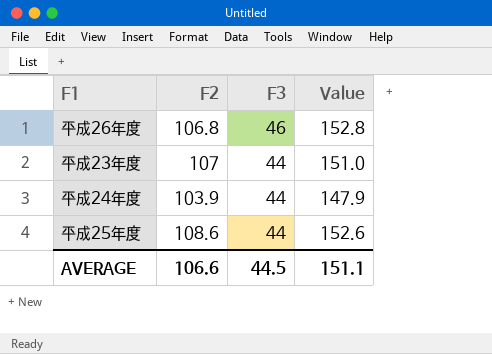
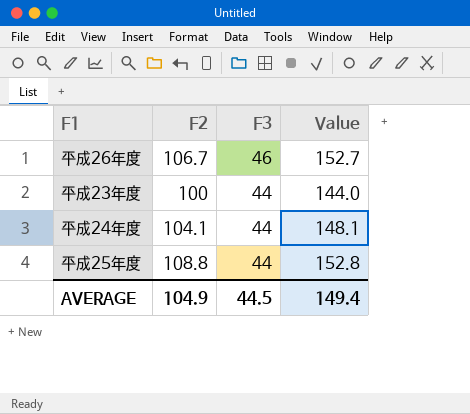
平成26年度 | F2: 106.8 -> 106.7
平成26年度 | Value: 152.8 -> 152.7
平成23年度 | F2: 107 -> 100
平成23年度 | Value: 151.0 -> 144.0
平成24年度 | F2: 103.9 -> 104.1
平成24年度 | Value: 147.9 -> 148.1
平成25年度 | F2: 108.6 -> 108.8
平成25年度 | Value: 152.6 -> 152.8
AVERAGE | F2: 106.6 -> 104.9
AVERAGE | Value: 151.1 -> 149.4

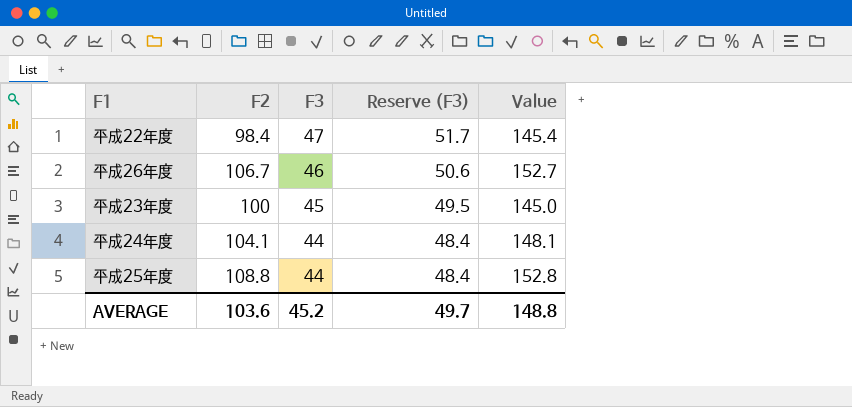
column Reserve (F3) | formula: none -> [F3] * 1.1
row 平成22年度: none -> 98.4 | 47 | 51.7 | 145.4
平成23年度 | F3: 44 -> 45
平成23年度 | Value: 144.0 -> 145.0
AVERAGE | F2: 104.9 -> 103.6
AVERAGE | F3: 44.5 -> 45.2
AVERAGE | Value: 149.4 -> 148.8

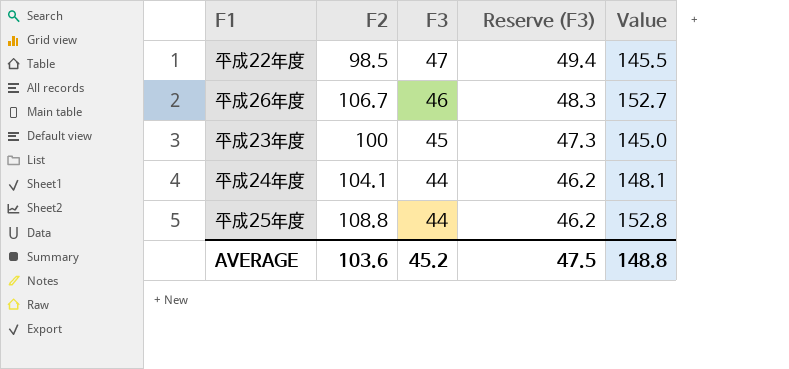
column Reserve (F3) | formula: [F3] * 1.1 -> [F3] * 1.05
平成22年度 | F2: 98.4 -> 98.5
平成22年度 | Value: 145.4 -> 145.5
AVERAGE | Reserve (F3): 49.7 -> 47.5

